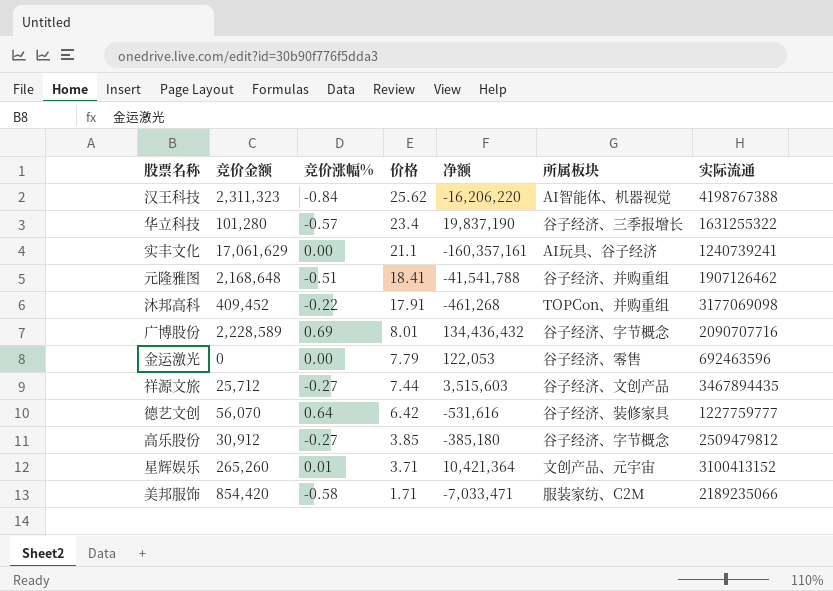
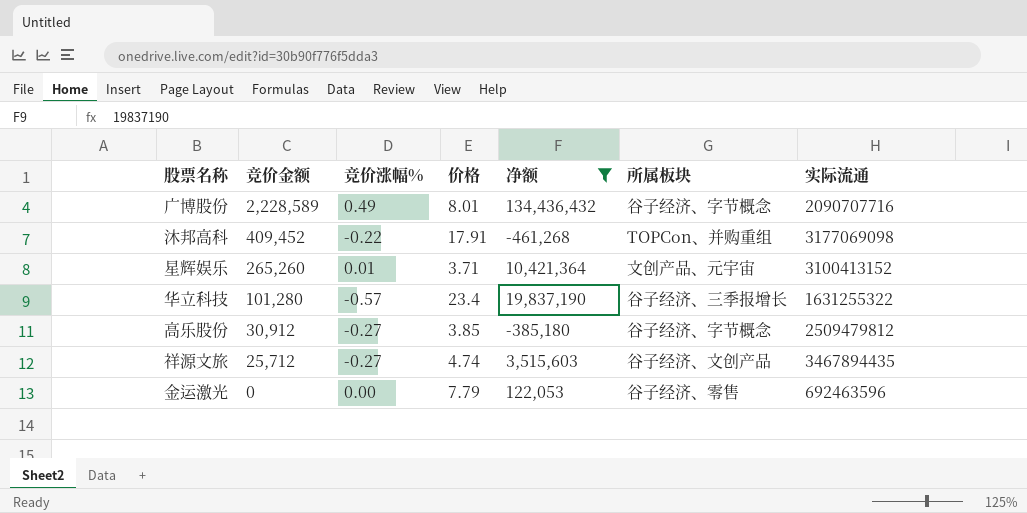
filter: none -> 净额 >= -461,268
row order: 价格 descending -> 竞价金额 descending
广博股份 | 竞价涨幅%: 0.69 -> 0.49
祥源文旅 | 价格: 7.44 -> 4.74

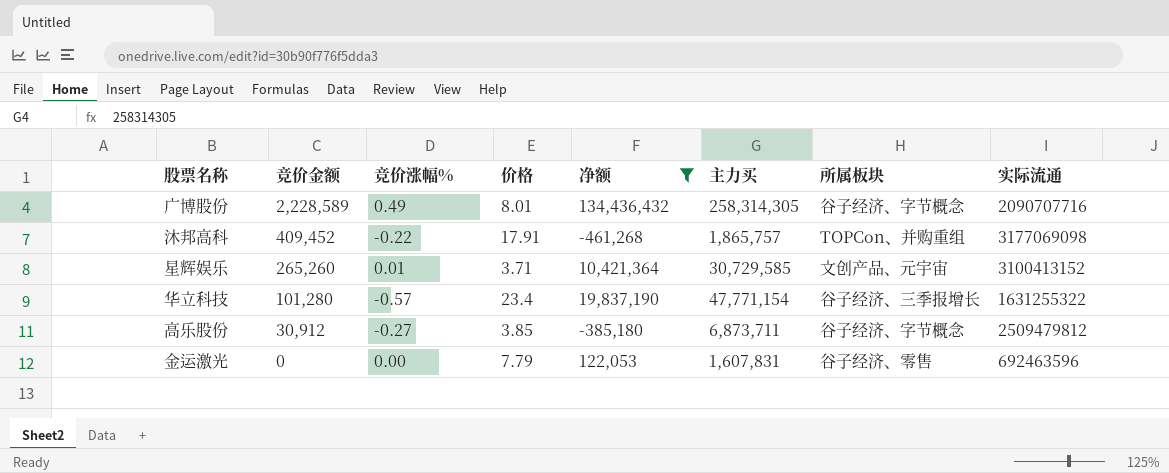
column 主力买 | position: none -> 6
row 祥源文旅: 25,712 | -0.27 | 4.74 | 3,515,603 | 谷子经济、文创产品 | 3467894435 -> none

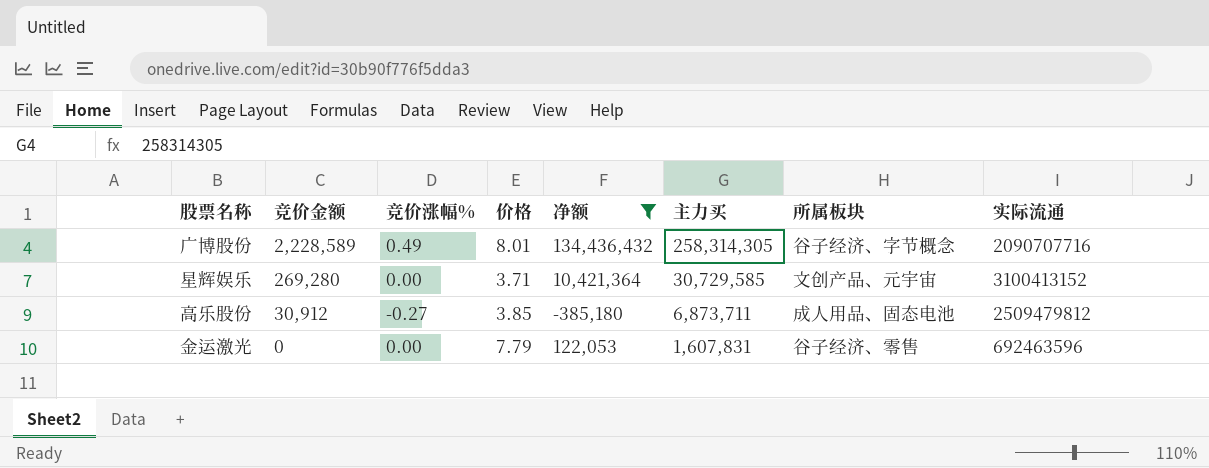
row 沐邦高科: 409,452 | -0.22 | 17.91 | -461,268 | 1,865,757 | TOPCon、并购重组 | 3177069098 -> none
row 华立科技: 101,280 | -0.57 | 23.4 | 19,837,190 | 47,771,154 | 谷子经济、三季报增长 | 1631255322 -> none
星辉娱乐 | 竞价金额: 265,260 -> 269,280
星辉娱乐 | 竞价涨幅%: 0.01 -> 0.00
高乐股份 | 所属板块: 谷子经济、字节概念 -> 成人用品、固态电池

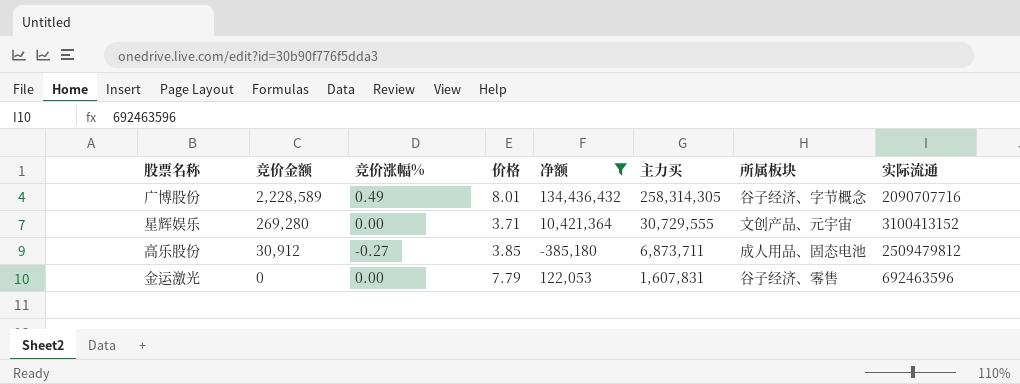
星辉娱乐 | 主力买: 30,729,585 -> 30,729,555

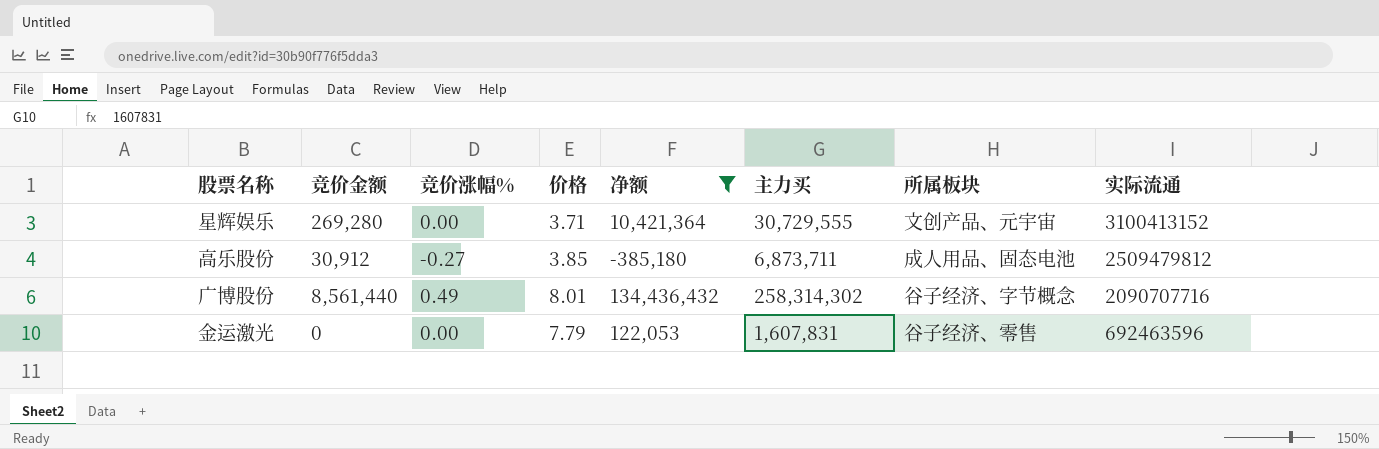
row order: 竞价金额 descending -> 实际流通 descending
广博股份 | 竞价金额: 2,228,589 -> 8,561,440
广博股份 | 主力买: 258,314,305 -> 258,314,302

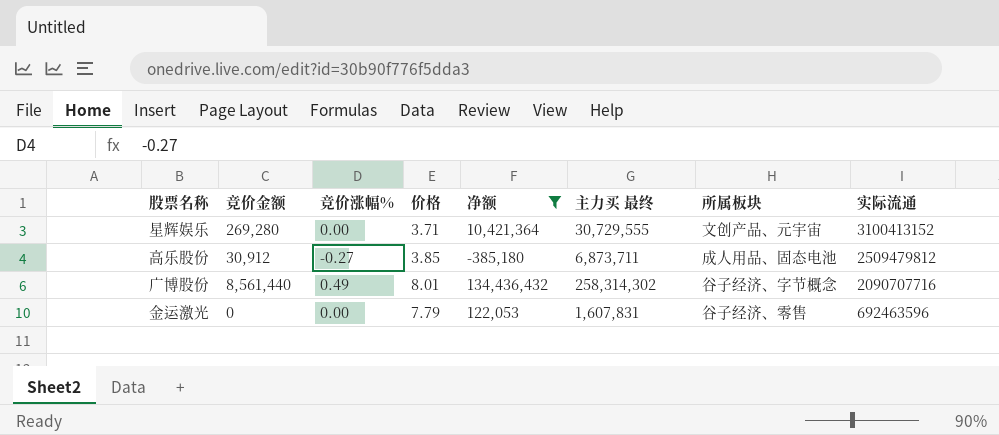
column name: 主力买 -> 主力买 最终

